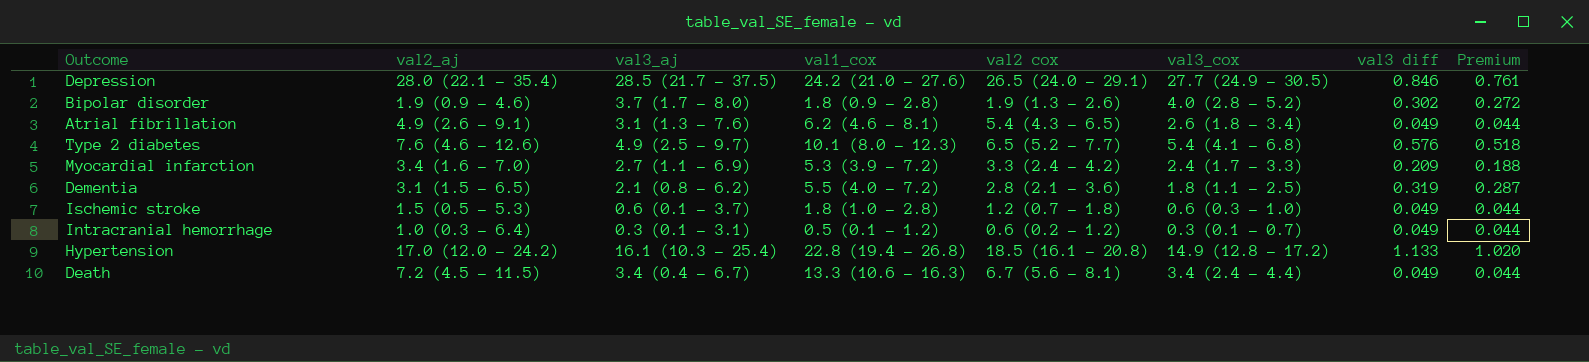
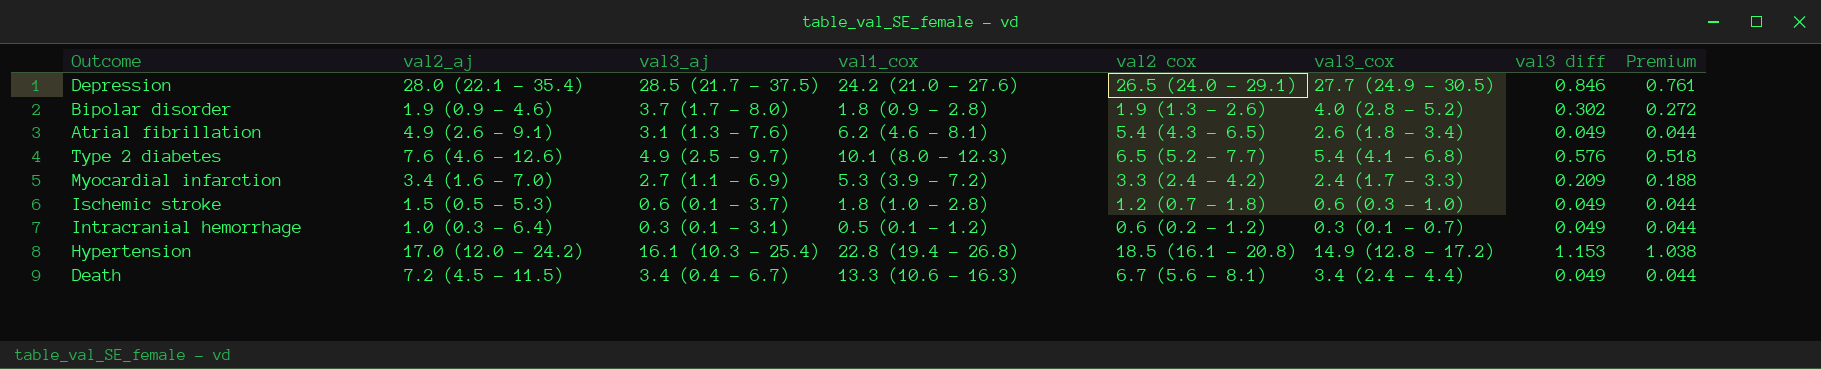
row Dementia: 3.1 (1.5 - 6.5) | 2.1 (0.8 - 6.2) | 5.5 (4.0 - 7.2) | 2.8 (2.1 - 3.6) | 1.8 (1.1 - 2.5) | 0.319 | 0.287 -> none
Hypertension | val3 diff: 1.133 -> 1.153
Hypertension | Premium: 1.020 -> 1.038

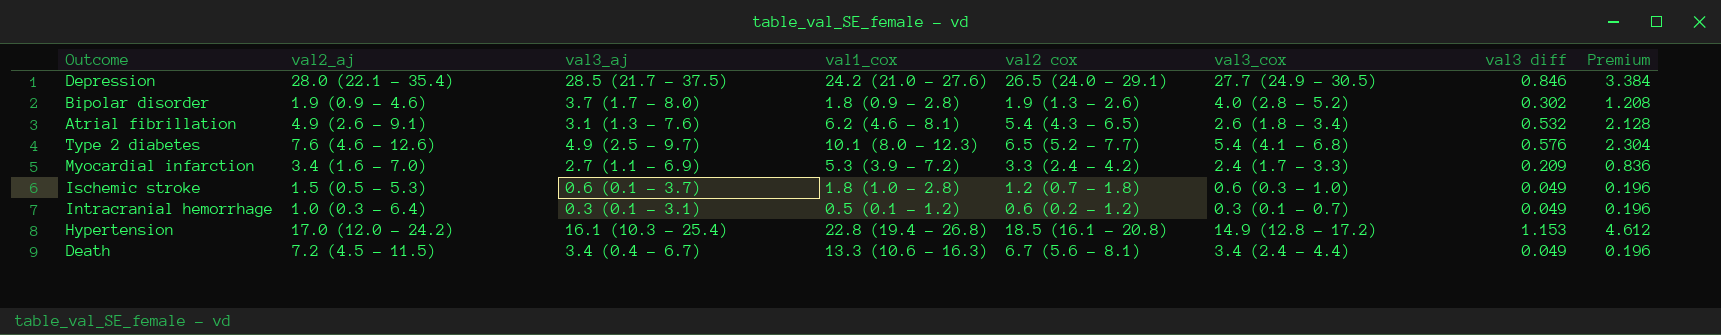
column Premium | formula: [val3 diff] * 0.9 -> [val3 diff] * 4
Atrial fibrillation | val3 diff: 0.049 -> 0.532

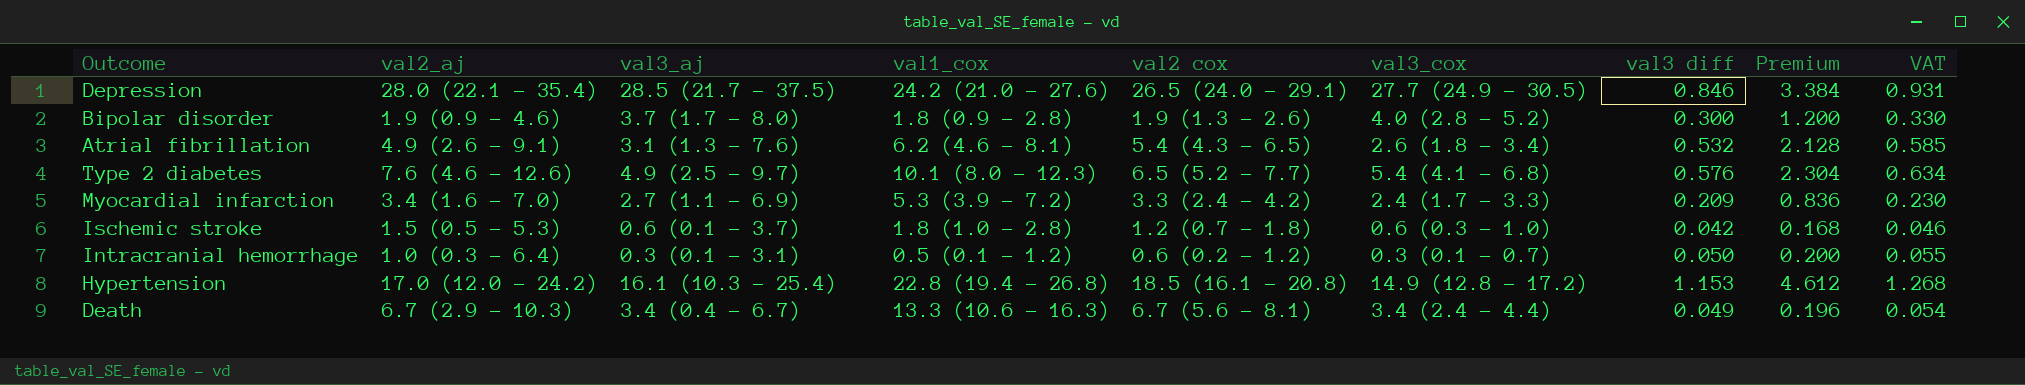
column VAT | formula: none -> [val3 diff] * 1.1
Bipolar disorder | val3 diff: 0.302 -> 0.300
Bipolar disorder | Premium: 1.208 -> 1.200
Ischemic stroke | val3 diff: 0.049 -> 0.042
Ischemic stroke | Premium: 0.196 -> 0.168
Intracranial hemorrhage | val3 diff: 0.049 -> 0.050
Intracranial hemorrhage | Premium: 0.196 -> 0.200
Death | val2_aj: 7.2 (4.5 - 11.5) -> 6.7 (2.9 - 10.3)

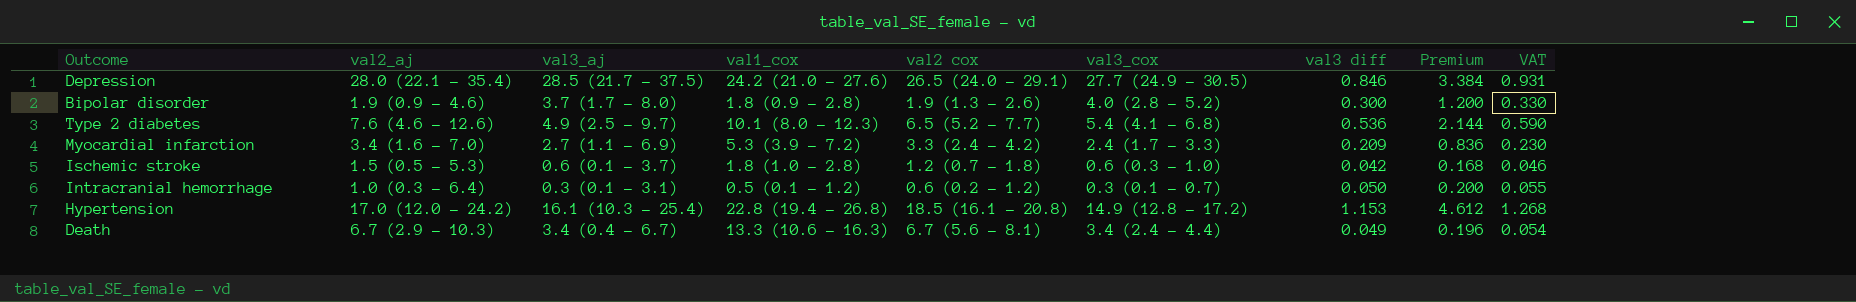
row Atrial fibrillation: 4.9 (2.6 - 9.1) | 3.1 (1.3 - 7.6) | 6.2 (4.6 - 8.1) | 5.4 (4.3 - 6.5) | 2.6 (1.8 - 3.4) | 0.532 | 2.128 | 0.585 -> none
Type 2 diabetes | val3 diff: 0.576 -> 0.536
Type 2 diabetes | Premium: 2.304 -> 2.144
Type 2 diabetes | VAT: 0.634 -> 0.590

